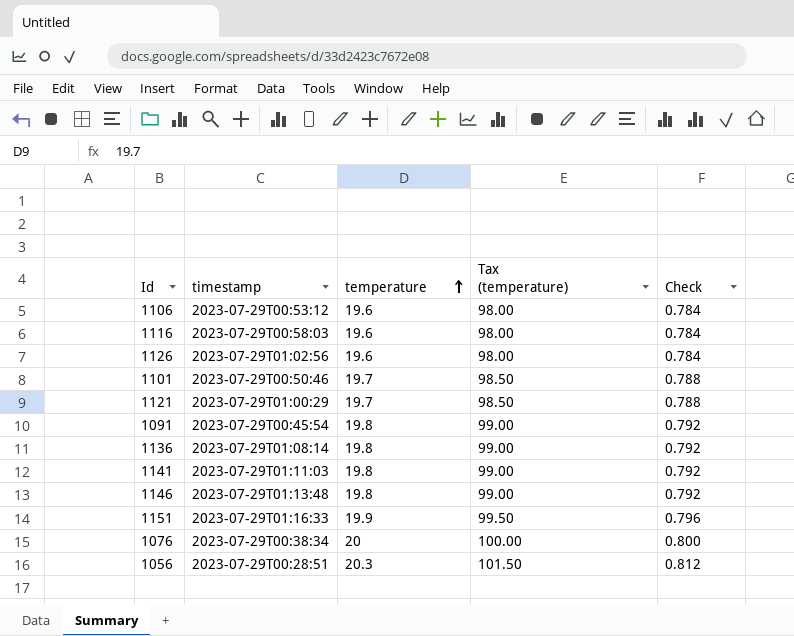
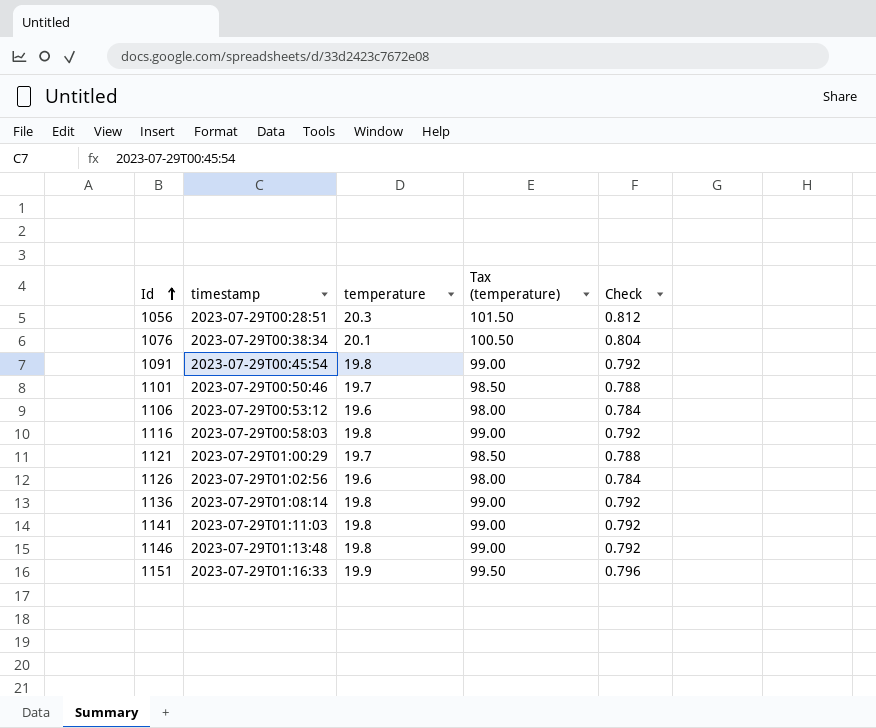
row order: temperature ascending -> Id ascending
1076 | temperature: 20 -> 20.1
1076 | Tax (temperature): 100.00 -> 100.50
1076 | Check: 0.800 -> 0.804
1116 | temperature: 19.6 -> 19.8
1116 | Tax (temperature): 98.00 -> 99.00
1116 | Check: 0.784 -> 0.792

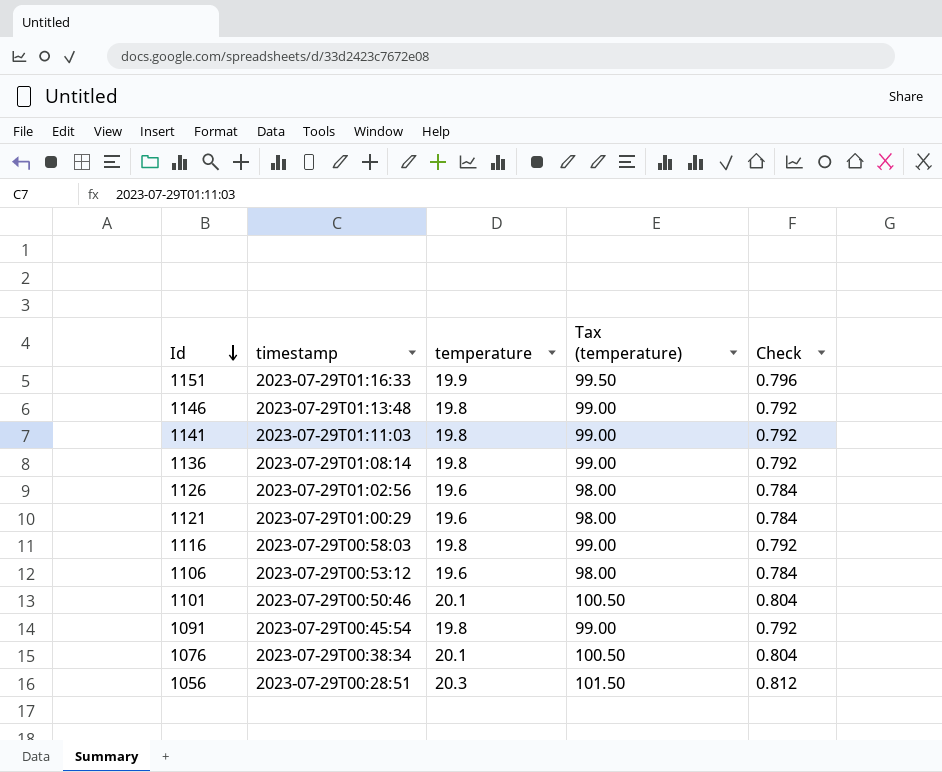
row order: Id ascending -> Id descending
1121 | temperature: 19.7 -> 19.6
1121 | Tax (temperature): 98.50 -> 98.00
1121 | Check: 0.788 -> 0.784
1101 | temperature: 19.7 -> 20.1
1101 | Tax (temperature): 98.50 -> 100.50
1101 | Check: 0.788 -> 0.804

